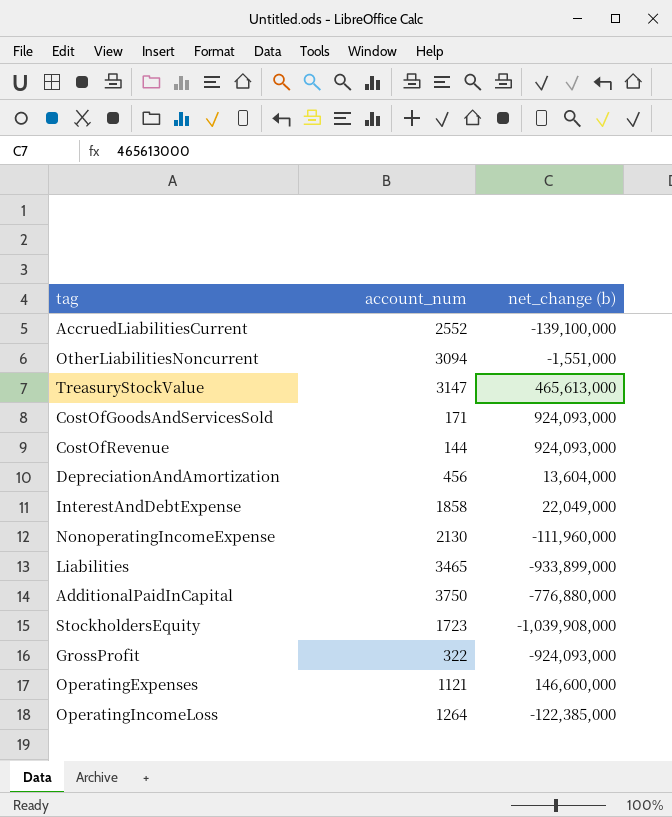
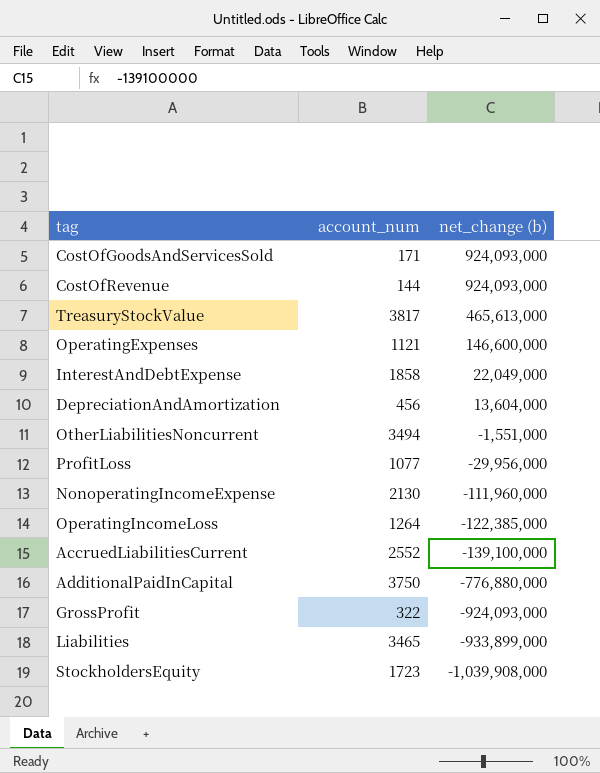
row order: none -> net_change (b) descending
TreasuryStockValue | account_num: 3147 -> 3817
OtherLiabilitiesNoncurrent | account_num: 3094 -> 3494
row ProfitLoss: none -> 1077 | -29,956,000

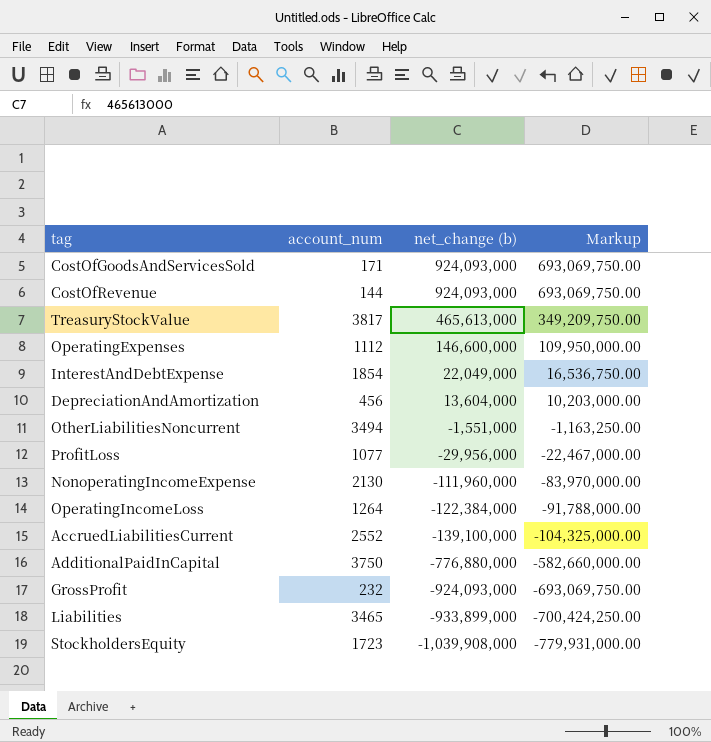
column Markup | formula: none -> [net_change (b)] * 0.75
OperatingExpenses | account_num: 1121 -> 1112
InterestAndDebtExpense | account_num: 1858 -> 1854
OperatingIncomeLoss | net_change (b): -122,385,000 -> -122,384,000
GrossProfit | account_num: 322 -> 232

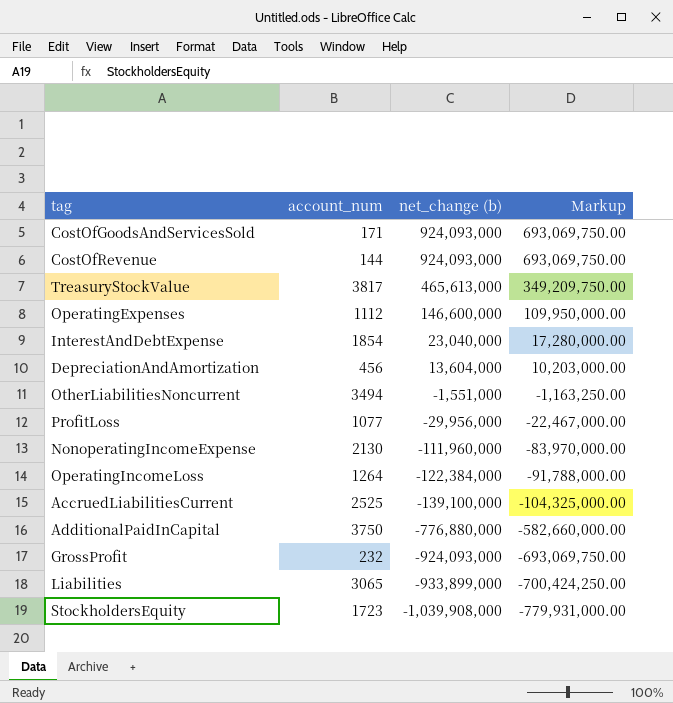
InterestAndDebtExpense | net_change (b): 22,049,000 -> 23,040,000
InterestAndDebtExpense | Markup: 16,536,750.00 -> 17,280,000.00
AccruedLiabilitiesCurrent | account_num: 2552 -> 2525
Liabilities | account_num: 3465 -> 3065

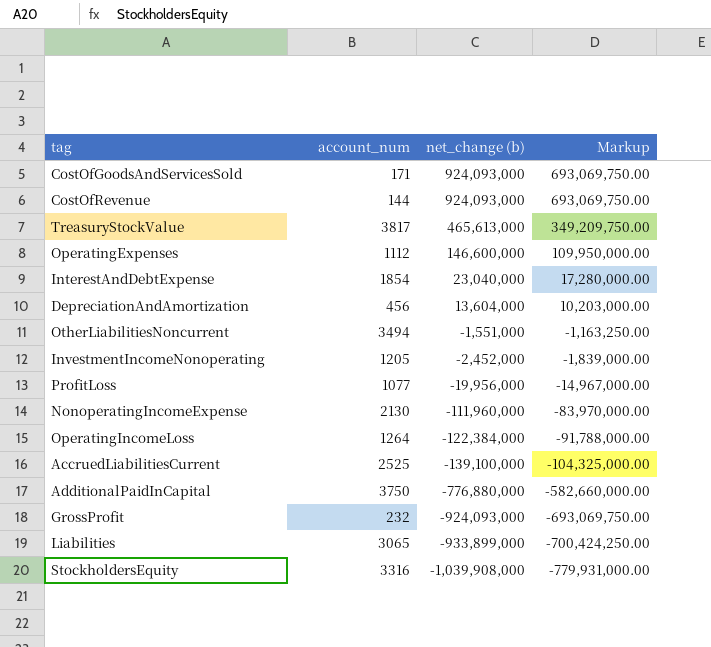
row InvestmentIncomeNonoperating: none -> 1205 | -2,452,000 | -1,839,000.00
ProfitLoss | net_change (b): -29,956,000 -> -19,956,000
ProfitLoss | Markup: -22,467,000.00 -> -14,967,000.00
StockholdersEquity | account_num: 1723 -> 3316

